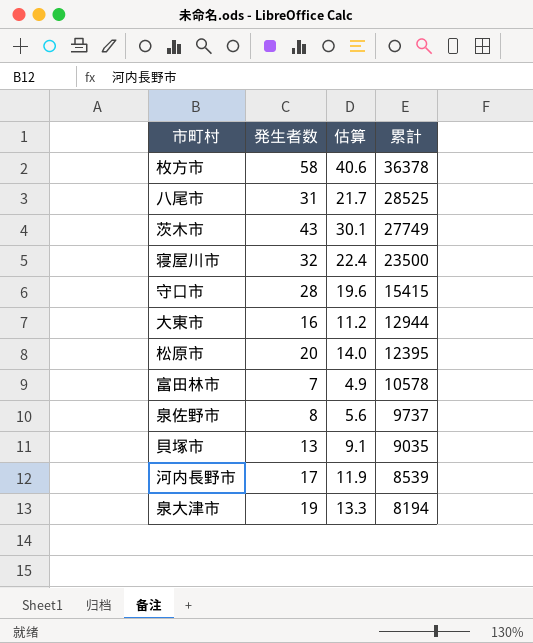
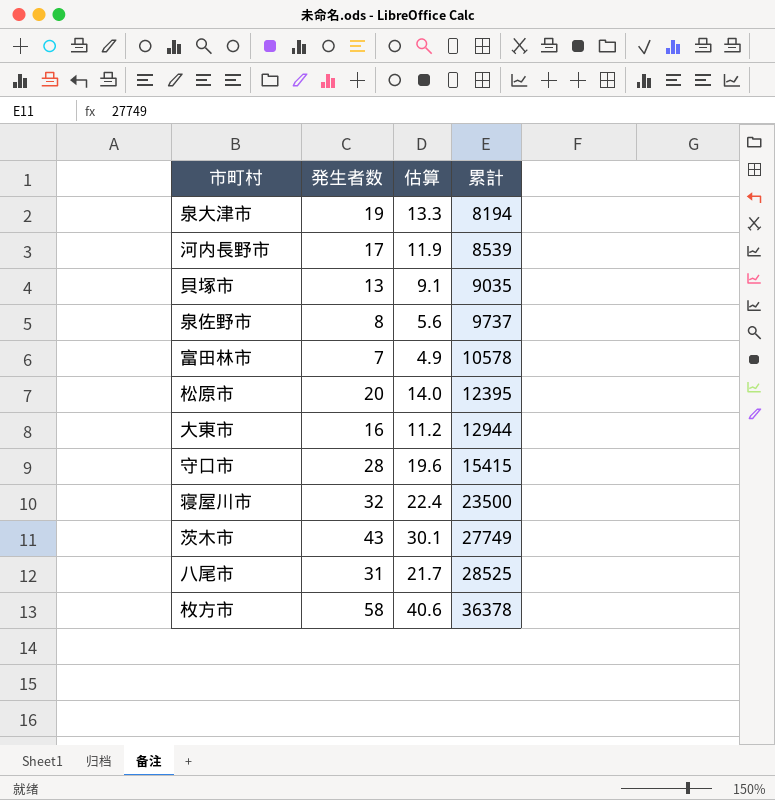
row order: 累計 descending -> 累計 ascending

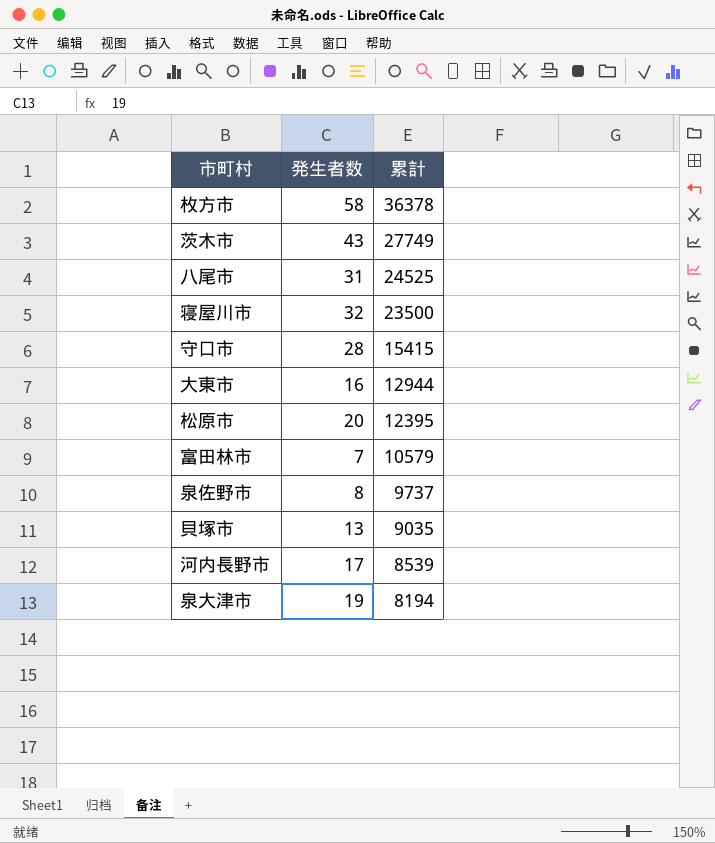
row order: 累計 ascending -> 累計 descending
column 估算 | formula: [発生者数] * 0.7 -> none
八尾市 | 累計: 28525 -> 24525
富田林市 | 累計: 10578 -> 10579

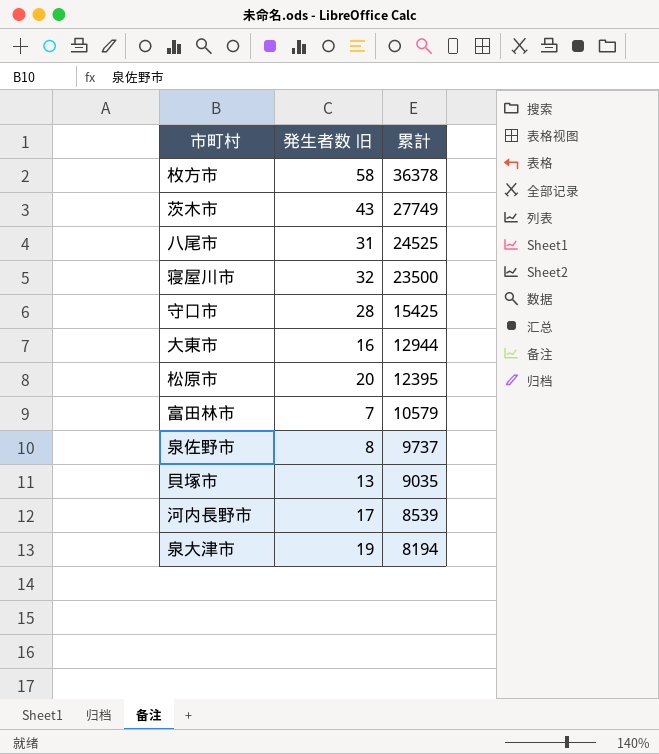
column name: 発生者数 -> 発生者数 旧
守口市 | 累計: 15415 -> 15425

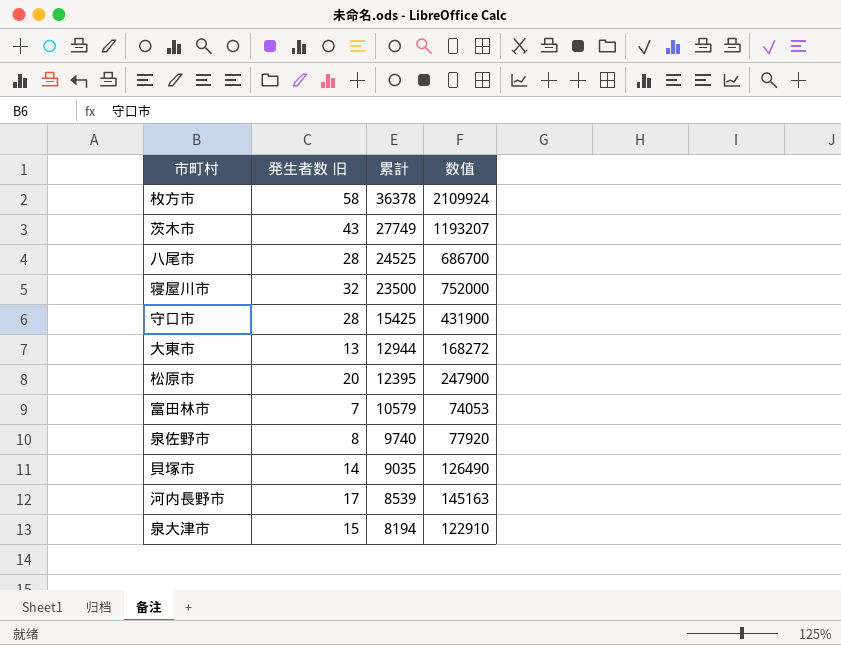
column 数值 | formula: none -> [発生者数 旧] * [累計]
八尾市 | 発生者数 旧: 31 -> 28
大東市 | 発生者数 旧: 16 -> 13
泉佐野市 | 累計: 9737 -> 9740
貝塚市 | 発生者数 旧: 13 -> 14
泉大津市 | 発生者数 旧: 19 -> 15

